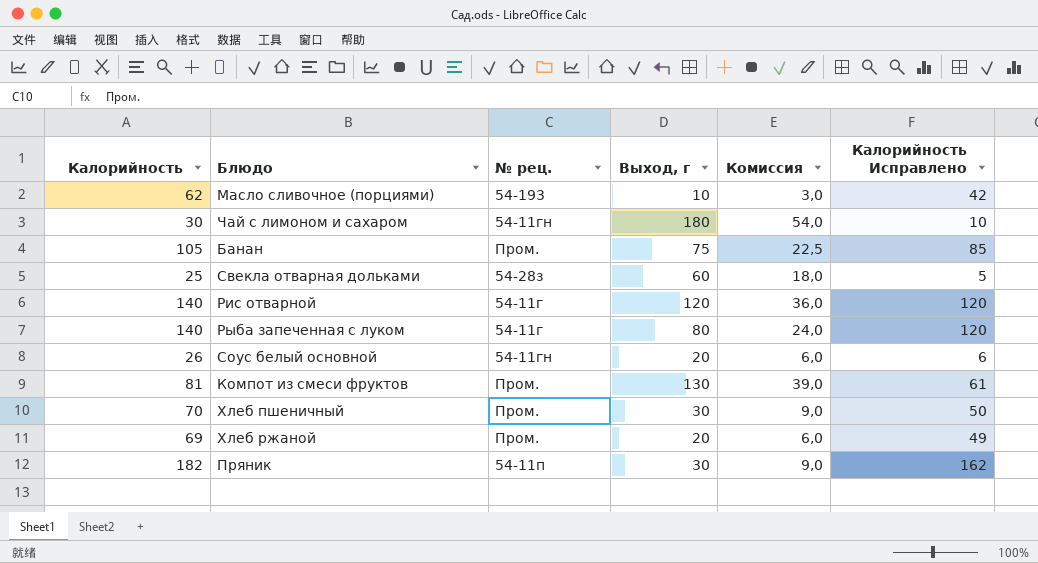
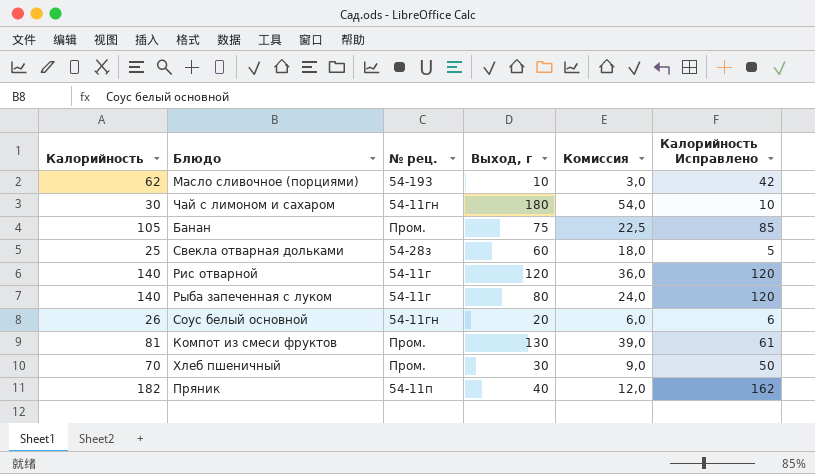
row Хлеб ржаной: 69 | Пром. | 20 | 6,0 | 49 -> none
Пряник | Выход, г: 30 -> 40
Пряник | Комиссия: 9,0 -> 12,0

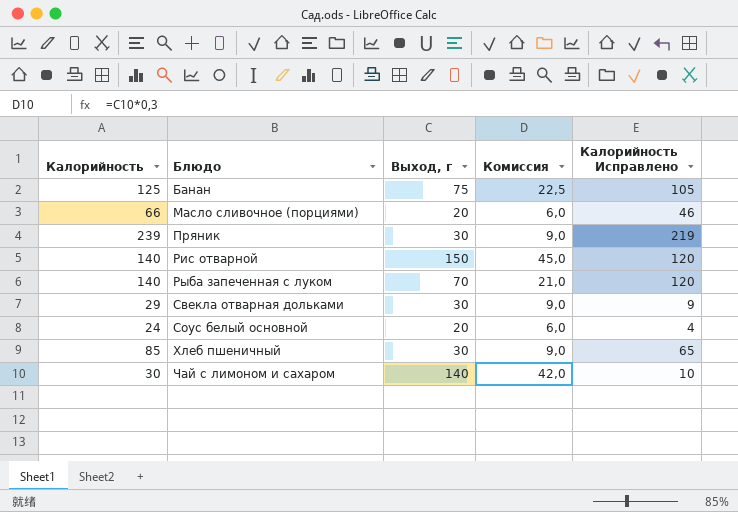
row order: none -> Блюдо ascending
column № рец. | position: 3 -> none
row Компот из смеси фруктов: 81 | Пром. | 130 | 39,0 | 61 -> none
Банан | Калорийность: 105 -> 125
Банан | Калорийность Исправлено: 85 -> 105
Масло сливочное (порциями) | Калорийность: 62 -> 66
Масло сливочное (порциями) | Выход, г: 10 -> 20
Масло сливочное (порциями) | Комиссия: 3,0 -> 6,0
Масло сливочное (порциями) | Калорийность Исправлено: 42 -> 46
Пряник | Калорийность: 182 -> 239
Пряник | Выход, г: 40 -> 30
Пряник | Комиссия: 12,0 -> 9,0
Пряник | Калорийность Исправлено: 162 -> 219
Рис отварной | Выход, г: 120 -> 150
Рис отварной | Комиссия: 36,0 -> 45,0
Рыба запеченная с луком | Выход, г: 80 -> 70
Рыба запеченная с луком | Комиссия: 24,0 -> 21,0
Свекла отварная дольками | Калорийность: 25 -> 29
Свекла отварная дольками | Выход, г: 60 -> 30
Свекла отварная дольками | Комиссия: 18,0 -> 9,0
Свекла отварная дольками | Калорийность Исправлено: 5 -> 9
Соус белый основной | Калорийность: 26 -> 24
Соус белый основной | Калорийность Исправлено: 6 -> 4
Хлеб пшеничный | Калорийность: 70 -> 85
Хлеб пшеничный | Калорийность Исправлено: 50 -> 65
Чай с лимоном и сахаром | Выход, г: 180 -> 140
Чай с лимоном и сахаром | Комиссия: 54,0 -> 42,0

